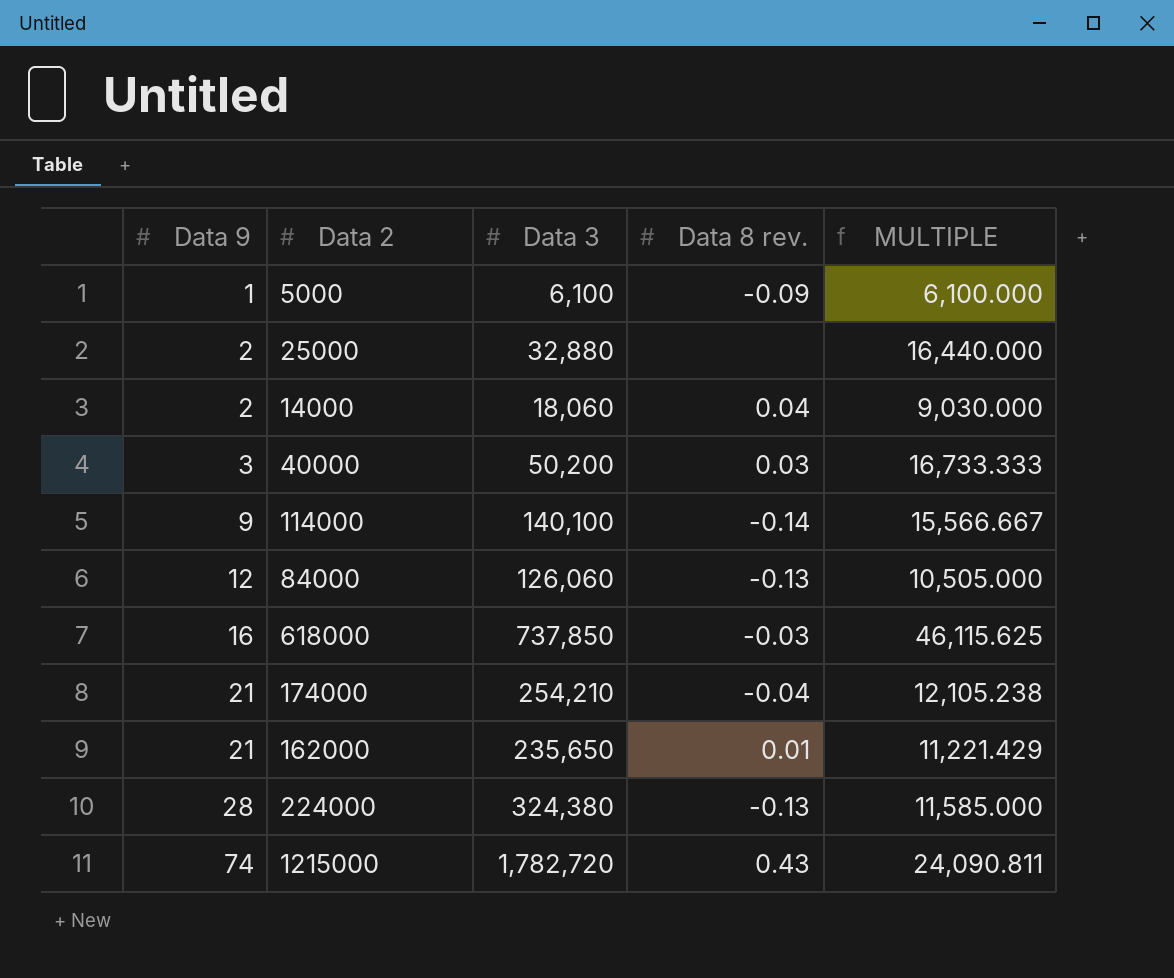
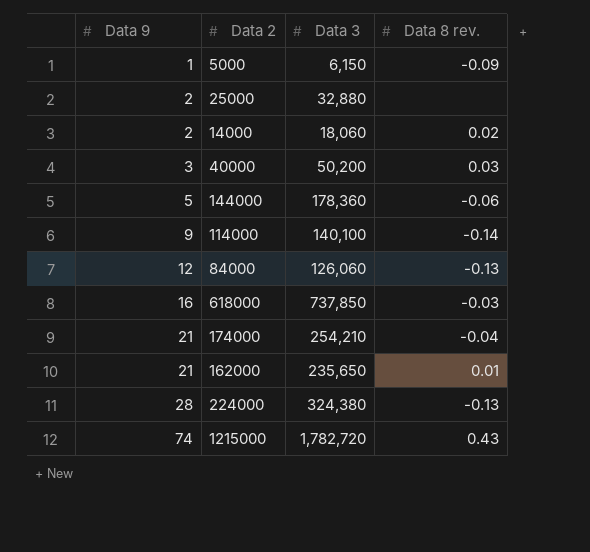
column MULTIPLE | formula: [Data 3] / [Data 9] -> none
5000 | Data 3: 6,100 -> 6,150
14000 | Data 8 rev.: 0.04 -> 0.02
row 144000: none -> 5 | 178,360 | -0.06

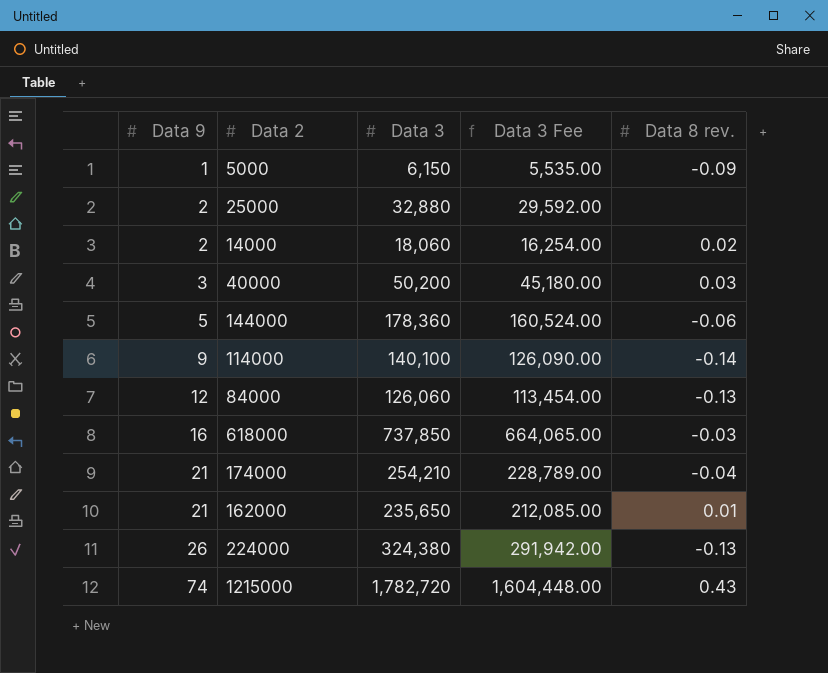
column Data 3 Fee | formula: none -> [Data 3] * 0.9
224000 | Data 9: 28 -> 26

